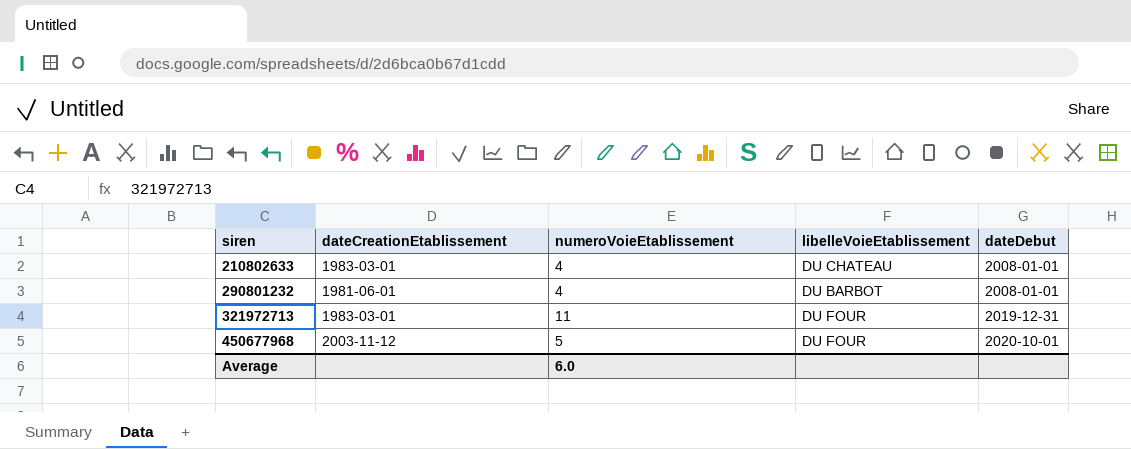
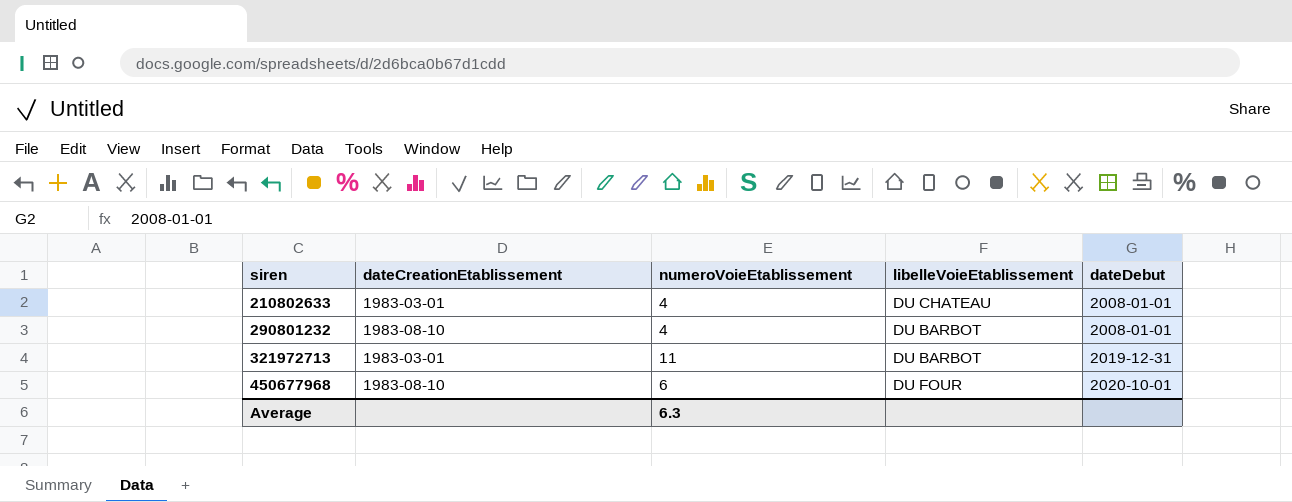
290801232 | dateCreationEtablissement: 1981-06-01 -> 1983-08-10
321972713 | libelleVoieEtablissement: DU FOUR -> DU BARBOT
450677968 | dateCreationEtablissement: 2003-11-12 -> 1983-08-10
450677968 | numeroVoieEtablissement: 5 -> 6
Average | numeroVoieEtablissement: 6.0 -> 6.3

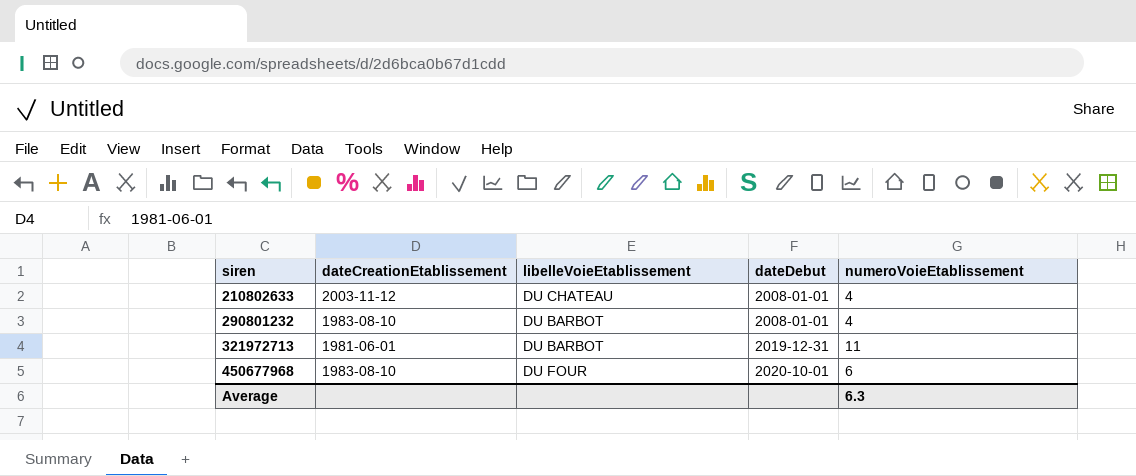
column numeroVoieEtablissement | position: 3 -> 5
210802633 | dateCreationEtablissement: 1983-03-01 -> 2003-11-12
321972713 | dateCreationEtablissement: 1983-03-01 -> 1981-06-01

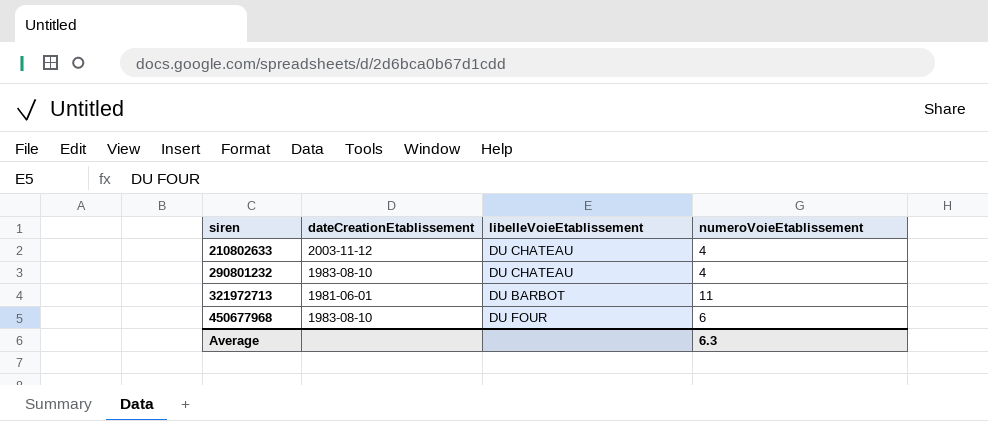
column dateDebut | position: 4 -> none
290801232 | libelleVoieEtablissement: DU BARBOT -> DU CHATEAU

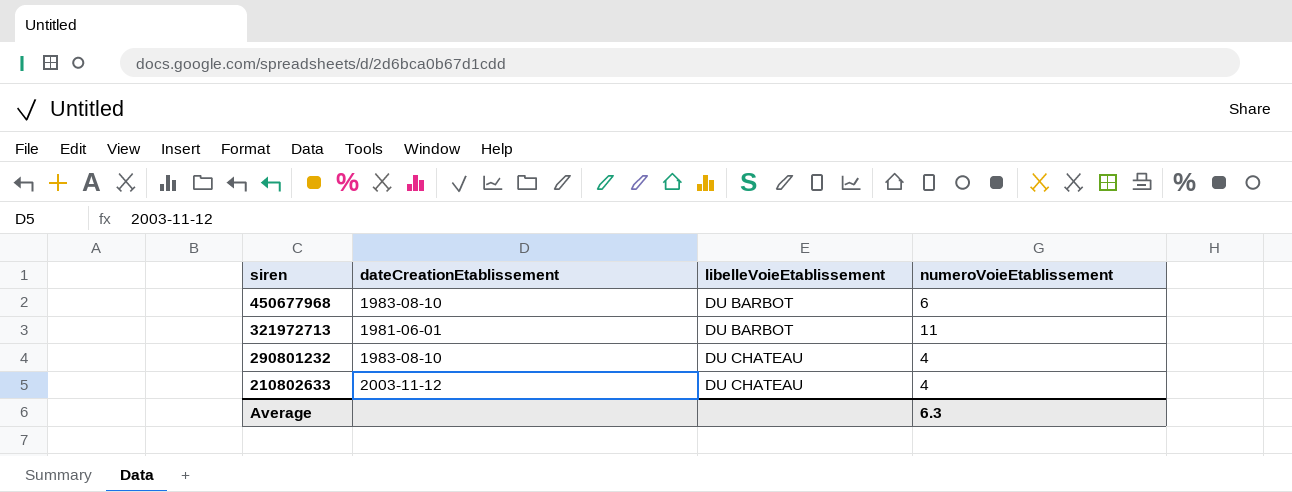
row order: siren ascending -> siren descending
450677968 | libelleVoieEtablissement: DU FOUR -> DU BARBOT

